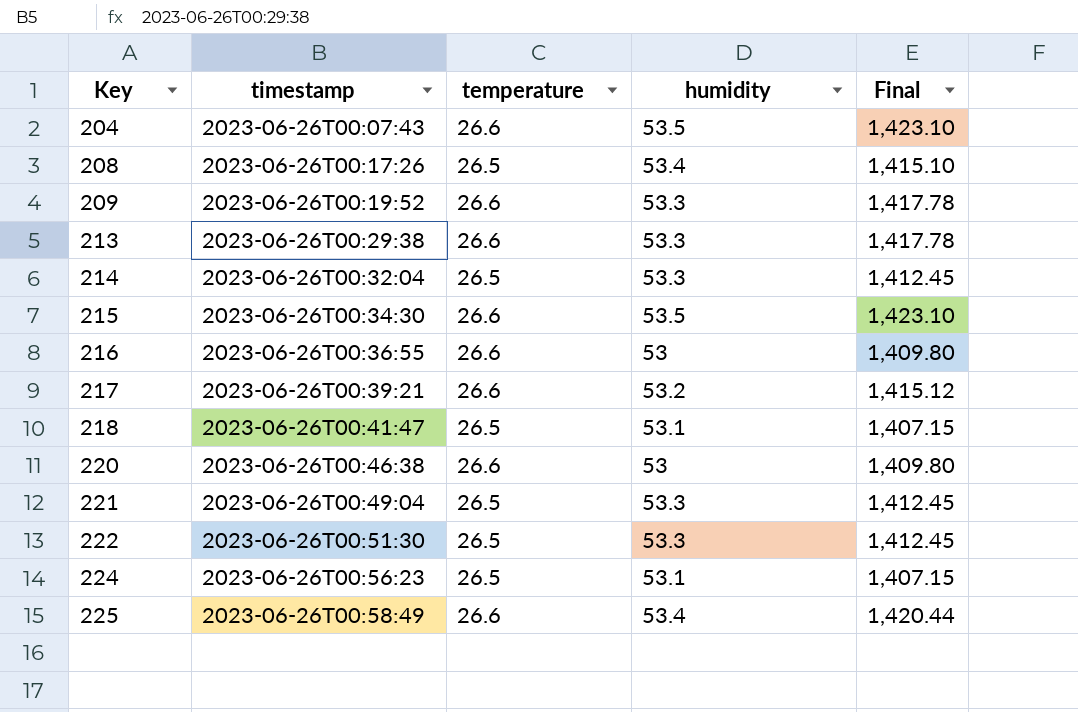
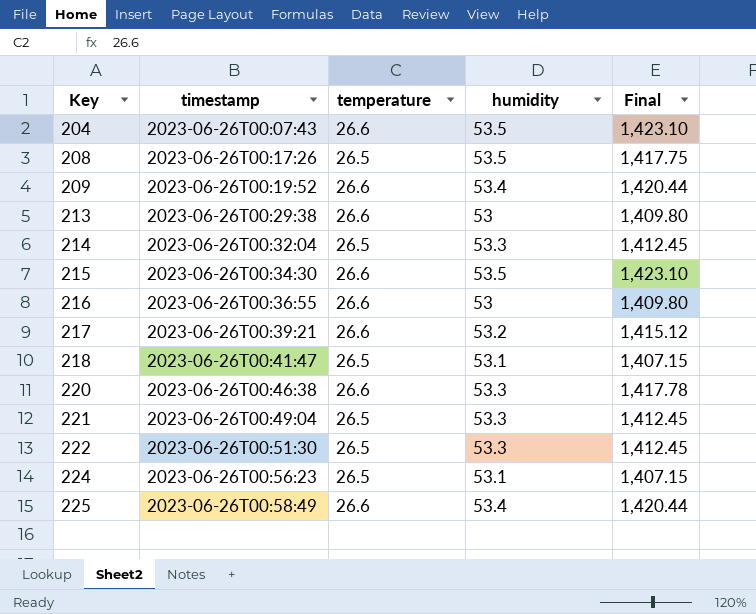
208 | humidity: 53.4 -> 53.5
208 | Final: 1,415.10 -> 1,417.75
209 | humidity: 53.3 -> 53.4
209 | Final: 1,417.78 -> 1,420.44
213 | humidity: 53.3 -> 53
213 | Final: 1,417.78 -> 1,409.80
220 | humidity: 53 -> 53.3
220 | Final: 1,409.80 -> 1,417.78

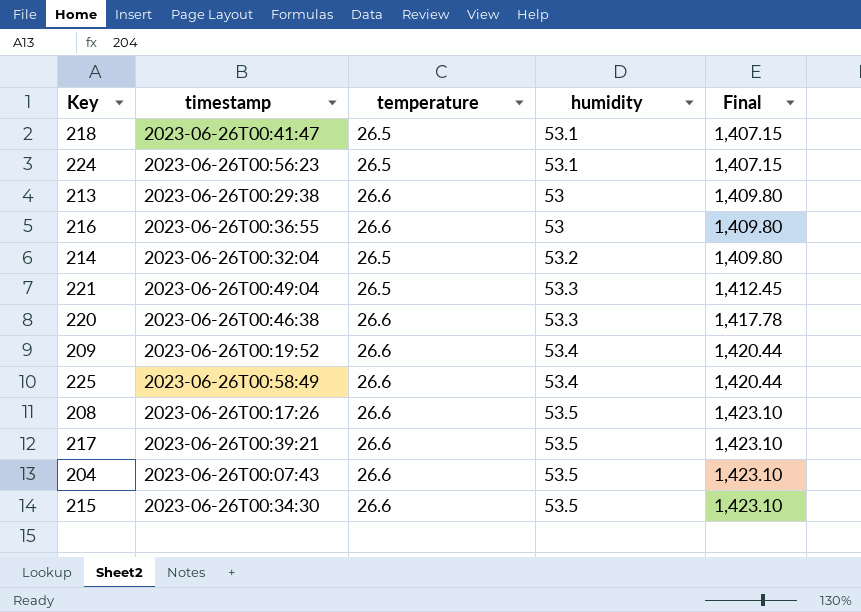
row order: Key ascending -> Final ascending
row 222: 2023-06-26T00:51:30 | 26.5 | 53.3 | 1,412.45 -> none
214 | humidity: 53.3 -> 53.2
214 | Final: 1,412.45 -> 1,409.80
208 | temperature: 26.5 -> 26.6
208 | Final: 1,417.75 -> 1,423.10
217 | humidity: 53.2 -> 53.5
217 | Final: 1,415.12 -> 1,423.10

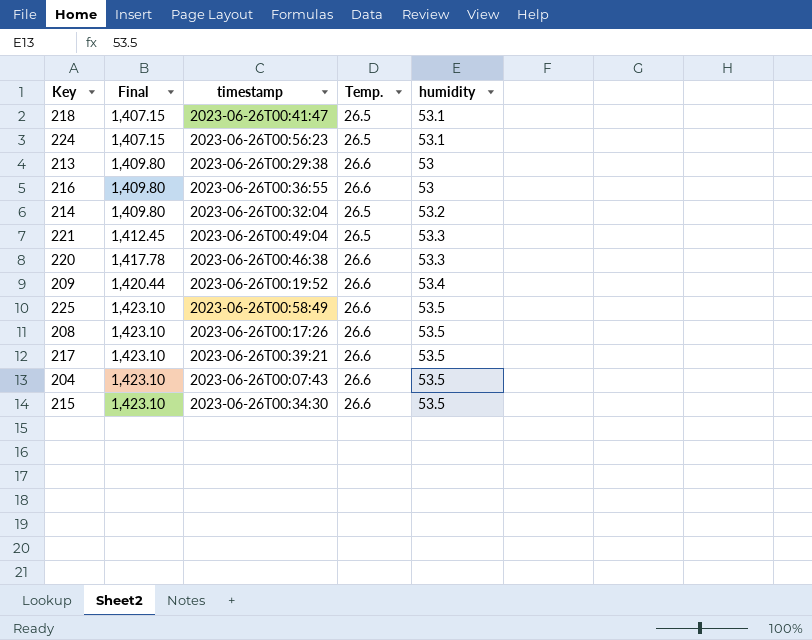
column Final | position: 5 -> 2
column name: temperature -> Temp.
225 | Final: 1,420.44 -> 1,423.10
225 | humidity: 53.4 -> 53.5

